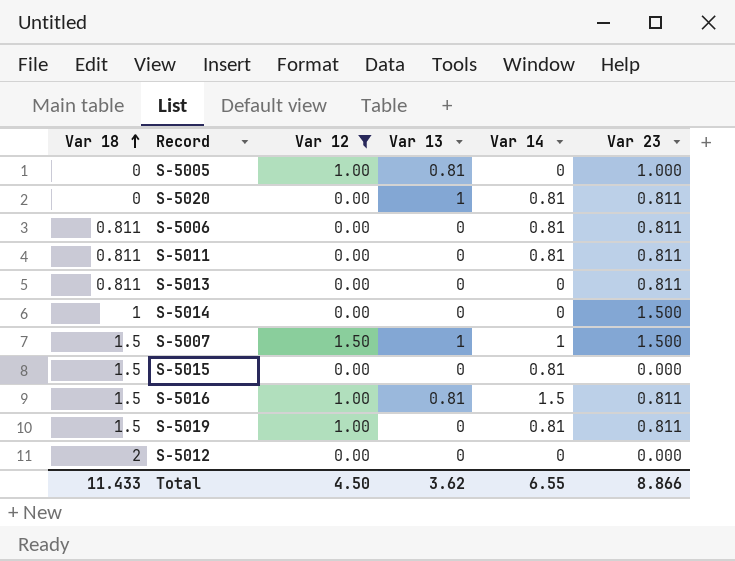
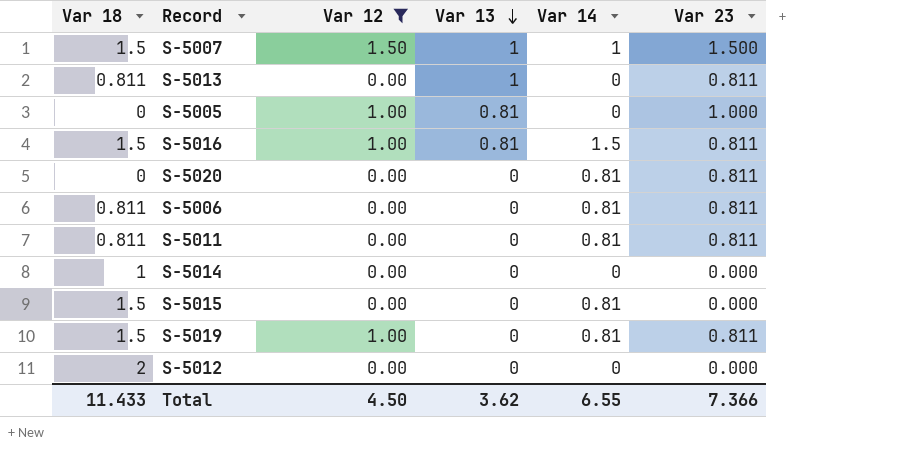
row order: Var 18 ascending -> Var 13 descending
S-5013 | Var 13: 0 -> 1
S-5020 | Var 13: 1 -> 0
S-5014 | Var 23: 1.500 -> 0.000
Total | Var 23: 8.866 -> 7.366

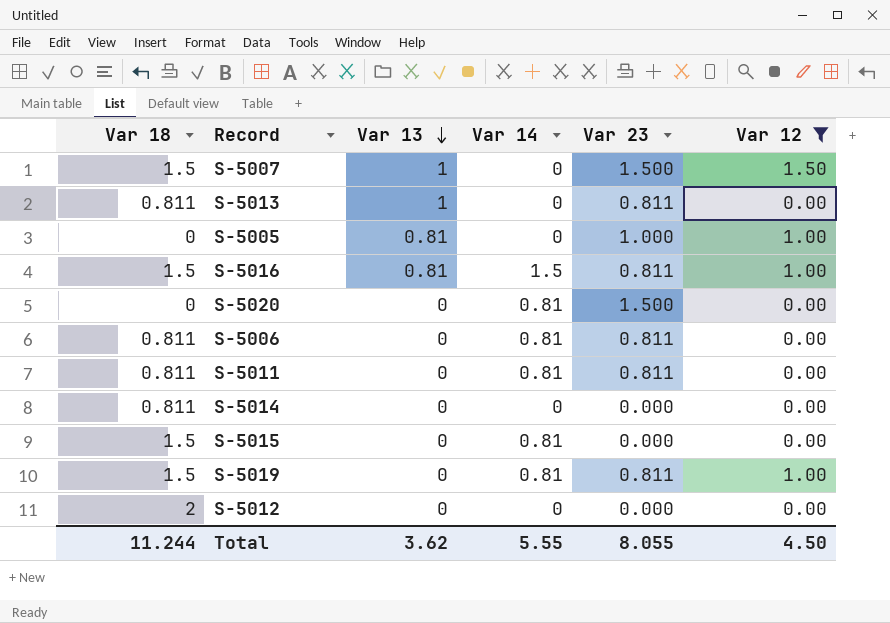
column Var 12 | position: 3 -> 6
S-5007 | Var 14: 1 -> 0
S-5020 | Var 23: 0.811 -> 1.500
S-5014 | Var 18: 1 -> 0.811
Total | Var 18: 11.433 -> 11.244
Total | Var 14: 6.55 -> 5.55
Total | Var 23: 7.366 -> 8.055

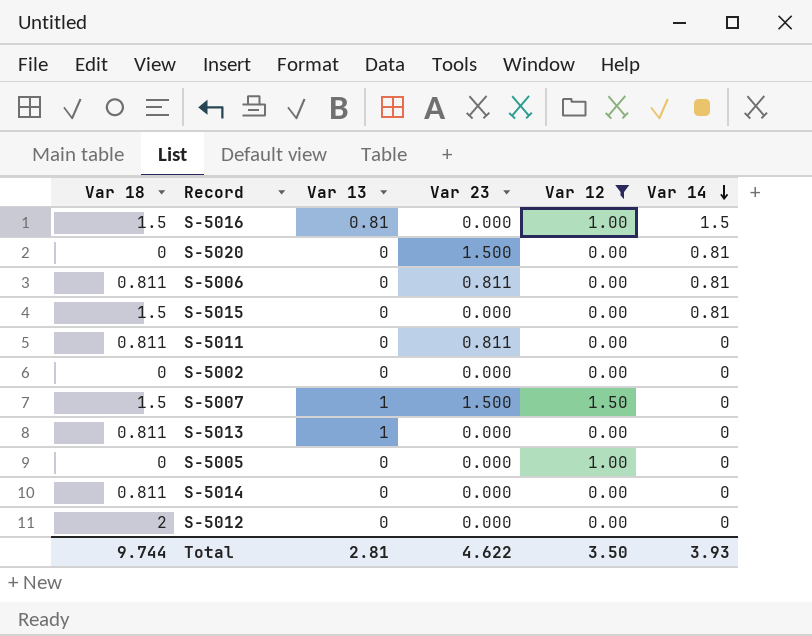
row order: Var 13 descending -> Var 14 descending
column Var 14 | position: 4 -> 6
row S-5019: 1.5 | 0 | 0.81 | 0.811 | 1.00 -> none
S-5016 | Var 23: 0.811 -> 0.000
S-5011 | Var 14: 0.81 -> 0
row S-5002: none -> 0 | 0 | 0.000 | 0.00 | 0
S-5013 | Var 23: 0.811 -> 0.000
S-5005 | Var 13: 0.81 -> 0
S-5005 | Var 23: 1.000 -> 0.000
Total | Var 18: 11.244 -> 9.744
Total | Var 13: 3.62 -> 2.81
Total | Var 23: 8.055 -> 4.622
Total | Var 12: 4.50 -> 3.50
Total | Var 14: 5.55 -> 3.93

